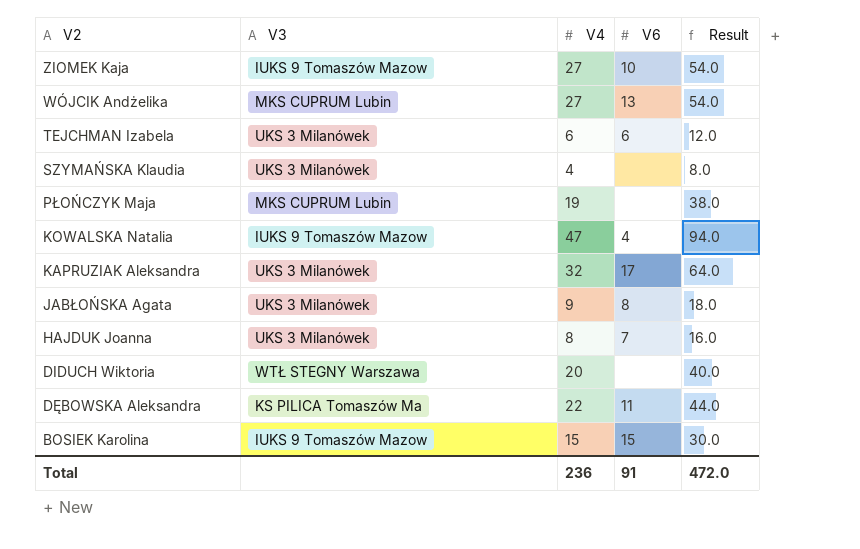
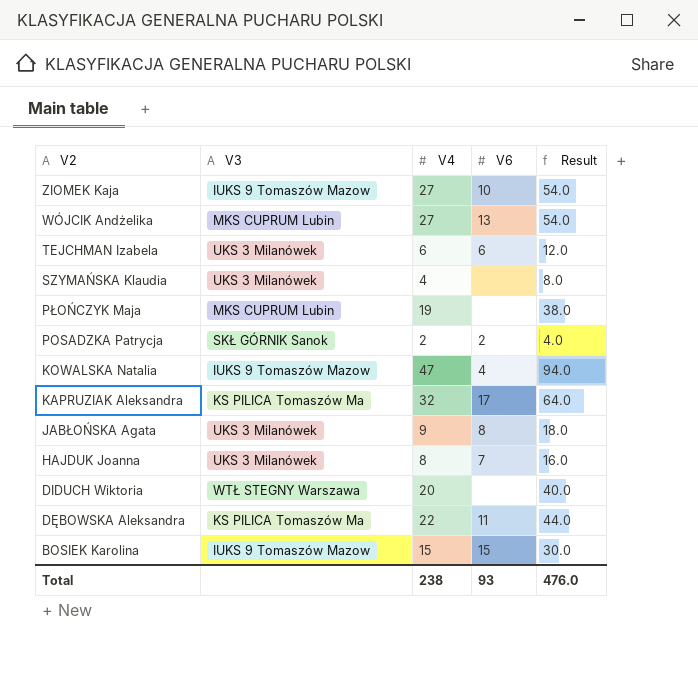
row POSADZKA Patrycja: none -> SKŁ GÓRNIK Sanok | 2 | 2 | 4.0
KAPRUZIAK Aleksandra | V3: UKS 3 Milanówek -> KS PILICA Tomaszów Ma
Total | V4: 236 -> 238
Total | V6: 91 -> 93
Total | Result: 472.0 -> 476.0

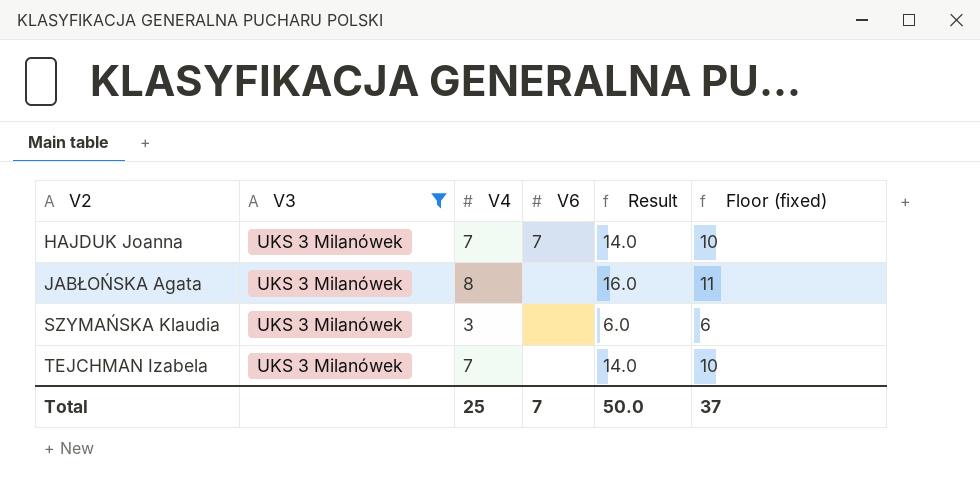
filter: none -> V3 = UKS 3 Milanówek
row order: V2 descending -> V2 ascending
column Floor (fixed) | formula: none -> [V4] + 3
HAJDUK Joanna | V4: 8 -> 7
HAJDUK Joanna | Result: 16.0 -> 14.0
JABŁOŃSKA Agata | V4: 9 -> 8
JABŁOŃSKA Agata | V6: 8 -> none
JABŁOŃSKA Agata | Result: 18.0 -> 16.0
SZYMAŃSKA Klaudia | V4: 4 -> 3
SZYMAŃSKA Klaudia | Result: 8.0 -> 6.0
TEJCHMAN Izabela | V4: 6 -> 7
TEJCHMAN Izabela | V6: 6 -> none
TEJCHMAN Izabela | Result: 12.0 -> 14.0
Total | V4: 238 -> 25
Total | V6: 93 -> 7
Total | Result: 476.0 -> 50.0

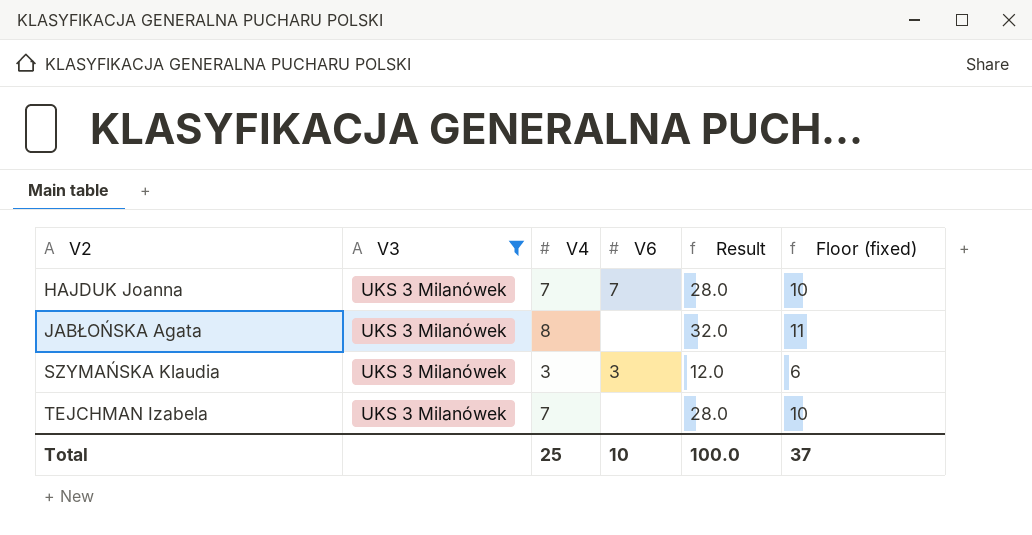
column Result | formula: [V4] * 2 -> [V4] * 4
SZYMAŃSKA Klaudia | V6: none -> 3
Total | V6: 7 -> 10
Total | Result: 50.0 -> 100.0

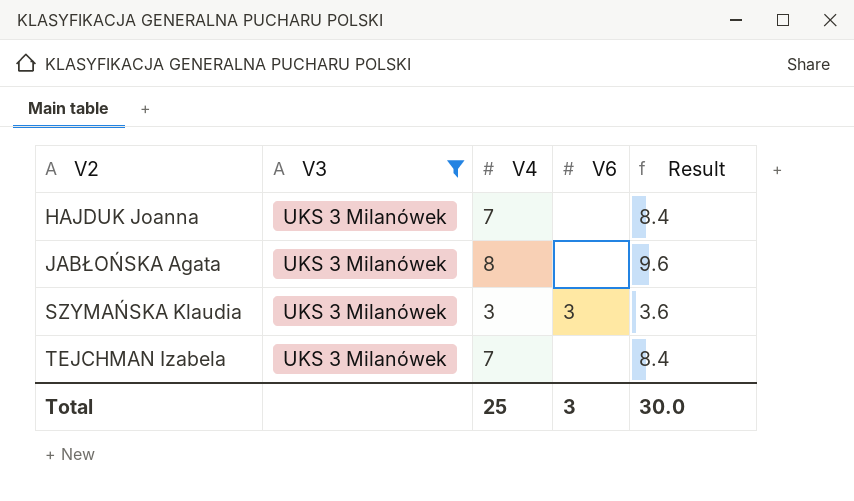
column Floor (fixed) | formula: [V4] + 3 -> none
column Result | formula: [V4] * 4 -> [V4] * 1.2
HAJDUK Joanna | V6: 7 -> none
Total | V6: 10 -> 3
Total | Result: 100.0 -> 30.0

